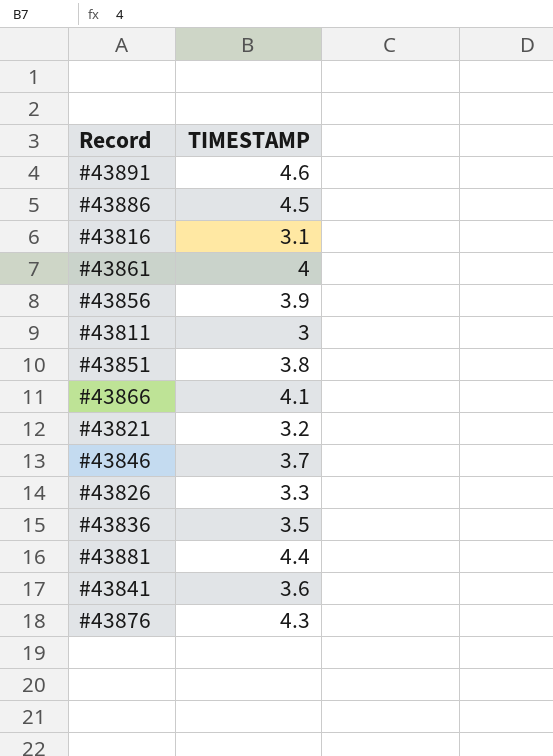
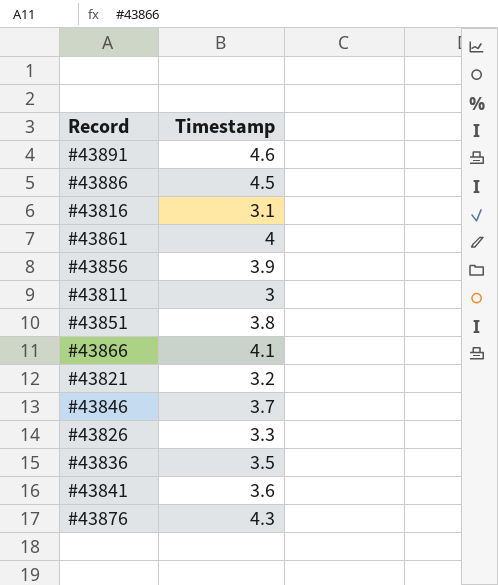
column name: TIMESTAMP -> Timestamp
row #43881: 4.4 -> none

